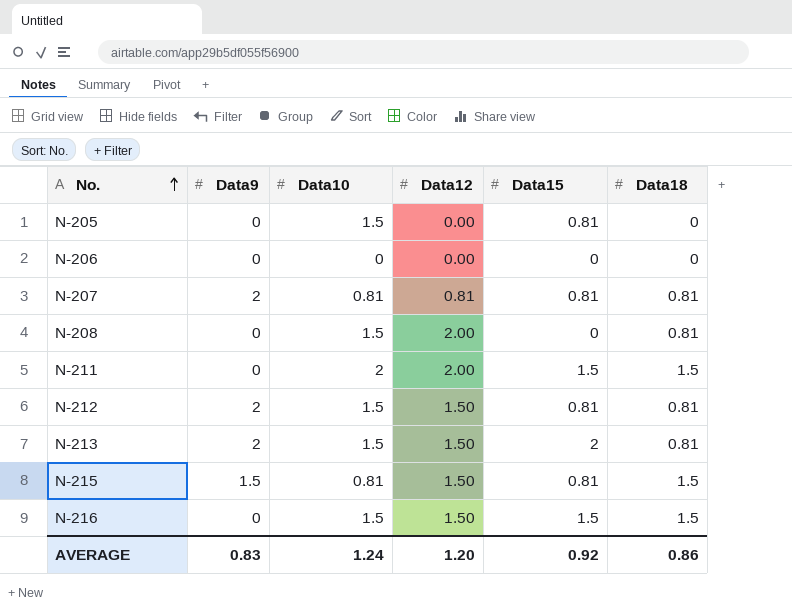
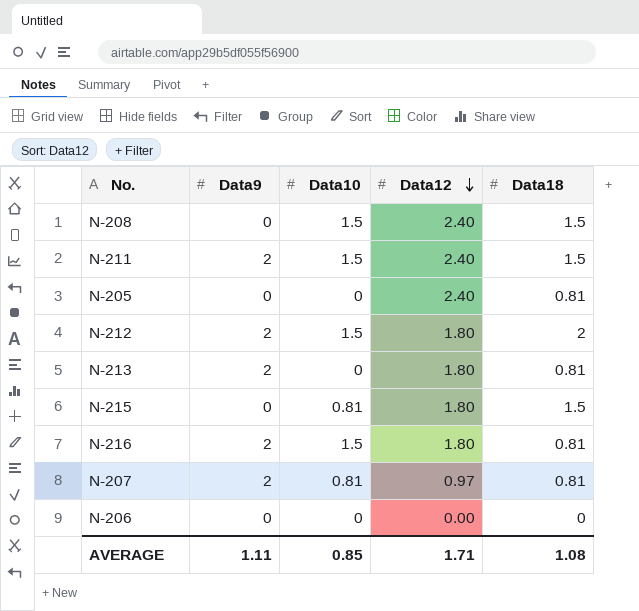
row order: No. ascending -> Data12 descending
column Data15 | position: 5 -> none
N-208 | Data12: 2.00 -> 2.40
N-208 | Data18: 0.81 -> 1.5
N-211 | Data9: 0 -> 2
N-211 | Data10: 2 -> 1.5
N-211 | Data12: 2.00 -> 2.40
N-205 | Data10: 1.5 -> 0
N-205 | Data12: 0.00 -> 2.40
N-205 | Data18: 0 -> 0.81
N-212 | Data12: 1.50 -> 1.80
N-212 | Data18: 0.81 -> 2
N-213 | Data10: 1.5 -> 0
N-213 | Data12: 1.50 -> 1.80
N-215 | Data9: 1.5 -> 0
N-215 | Data12: 1.50 -> 1.80
N-216 | Data9: 0 -> 2
N-216 | Data12: 1.50 -> 1.80
N-216 | Data18: 1.5 -> 0.81
N-207 | Data12: 0.81 -> 0.97
AVERAGE | Data9: 0.83 -> 1.11
AVERAGE | Data10: 1.24 -> 0.85
AVERAGE | Data12: 1.20 -> 1.71
AVERAGE | Data18: 0.86 -> 1.08

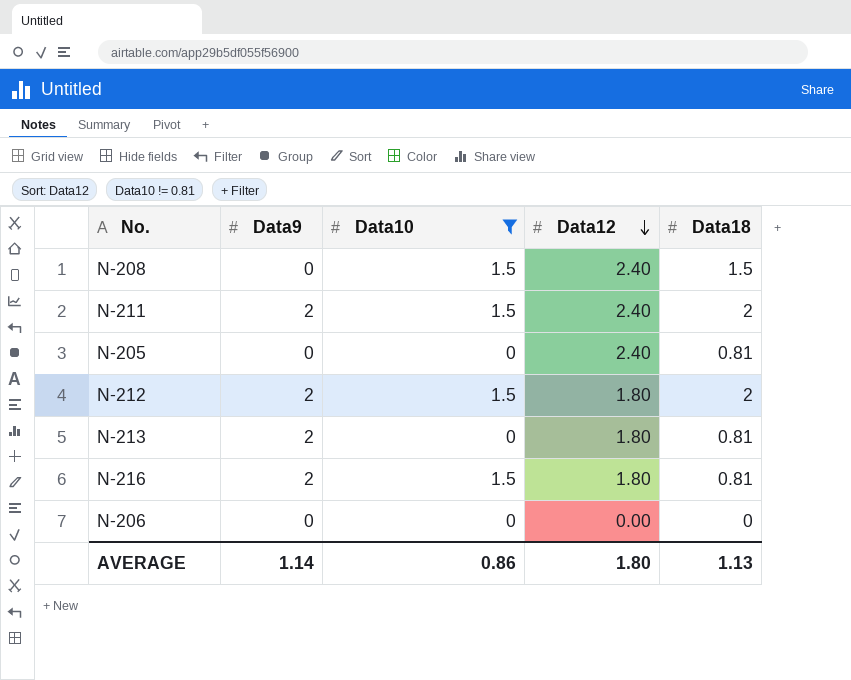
filter: none -> Data10 != 0.81
N-211 | Data18: 1.5 -> 2
AVERAGE | Data9: 1.11 -> 1.14
AVERAGE | Data10: 0.85 -> 0.86
AVERAGE | Data12: 1.71 -> 1.80
AVERAGE | Data18: 1.08 -> 1.13

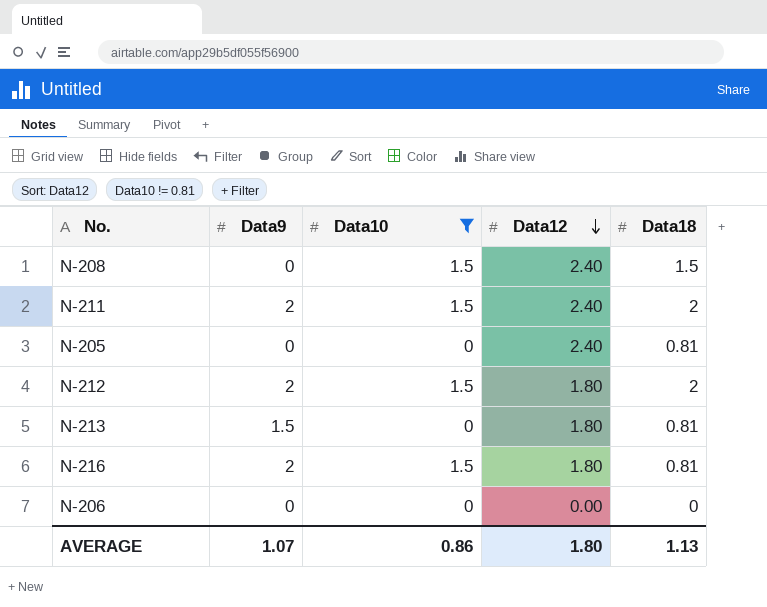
N-213 | Data9: 2 -> 1.5
AVERAGE | Data9: 1.14 -> 1.07

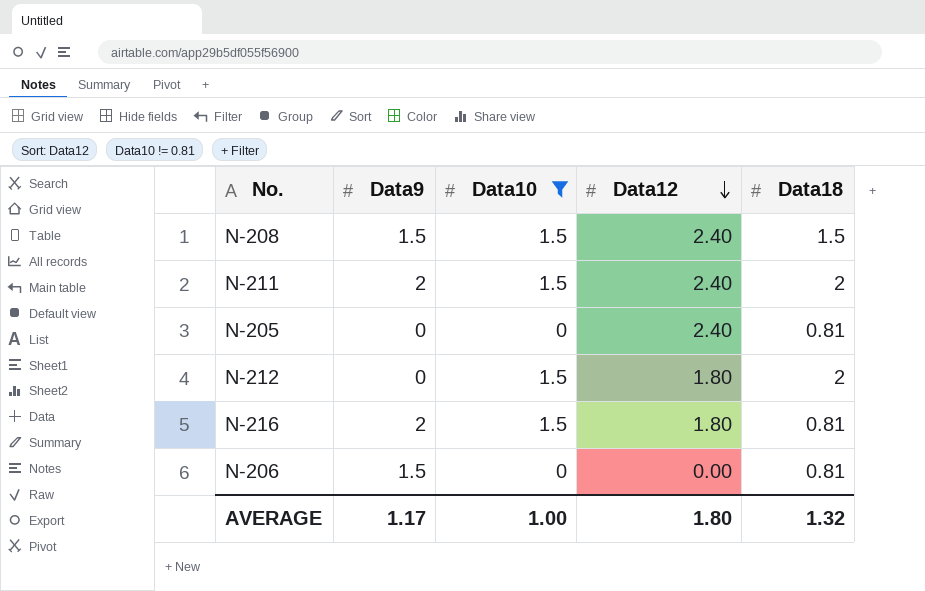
row N-213: 1.5 | 0 | 1.80 | 0.81 -> none
N-208 | Data9: 0 -> 1.5
N-212 | Data9: 2 -> 0
N-206 | Data9: 0 -> 1.5
N-206 | Data18: 0 -> 0.81
AVERAGE | Data9: 1.07 -> 1.17
AVERAGE | Data10: 0.86 -> 1.00
AVERAGE | Data18: 1.13 -> 1.32

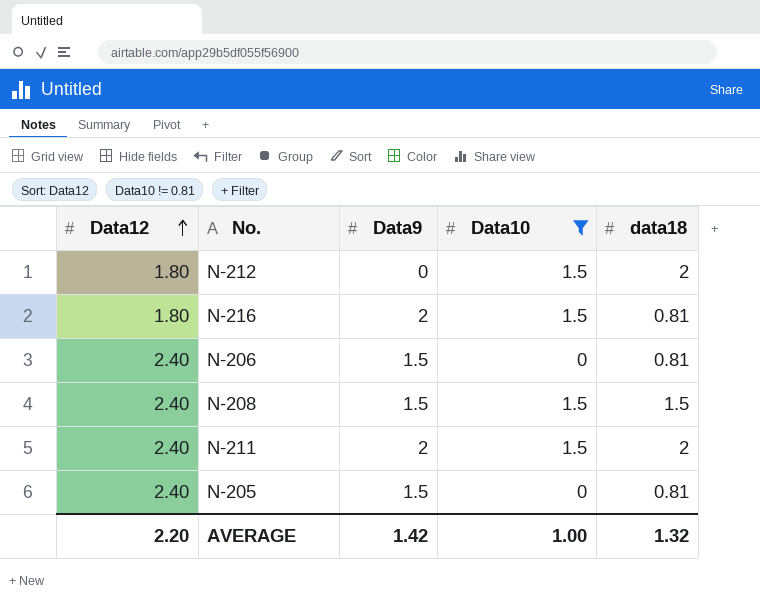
row order: Data12 descending -> Data12 ascending
column Data12 | position: 4 -> 1
column name: Data18 -> data18
N-206 | Data12: 0.00 -> 2.40
N-205 | Data9: 0 -> 1.5
AVERAGE | Data12: 1.80 -> 2.20
AVERAGE | Data9: 1.17 -> 1.42

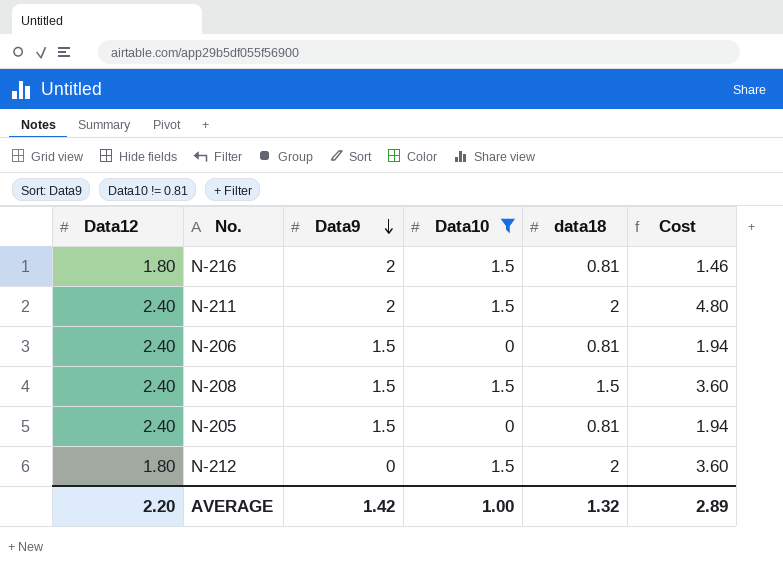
row order: Data12 ascending -> Data9 descending
column Cost | formula: none -> [Data12] * [data18]

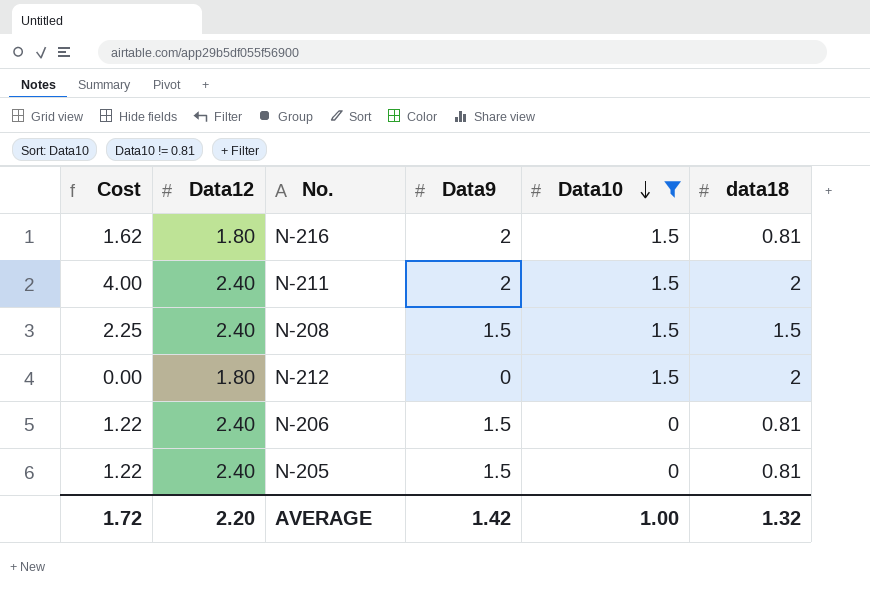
row order: Data9 descending -> Data10 descending
column Cost | formula: [Data12] * [data18] -> [Data9] * [data18]
column Cost | position: 6 -> 1
AVERAGE | Cost: 2.89 -> 1.72

